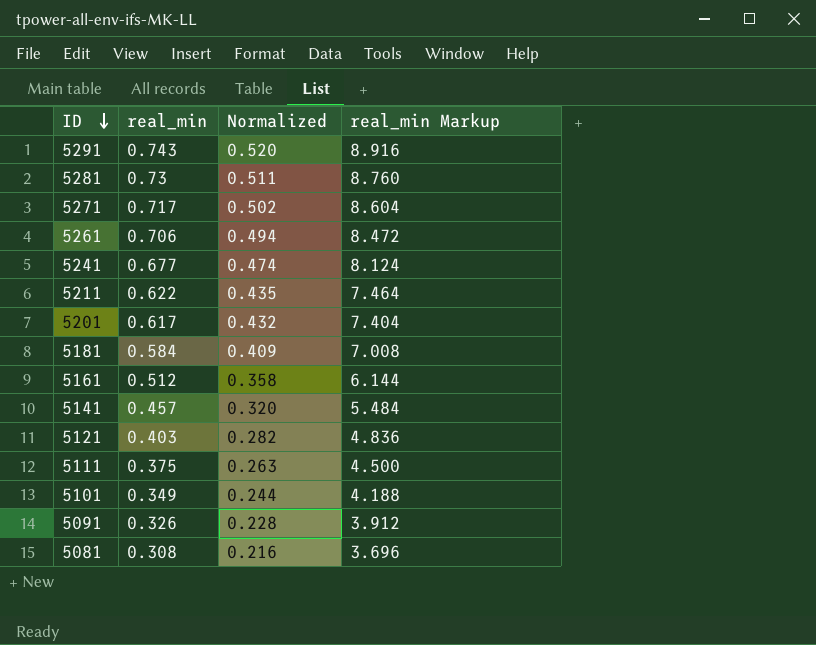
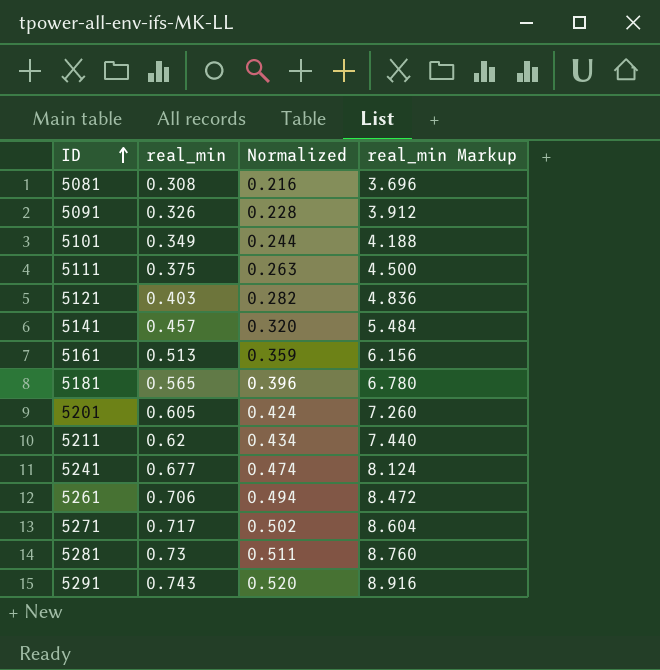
row order: ID descending -> ID ascending
5161 | real_min: 0.512 -> 0.513
5161 | Normalized: 0.358 -> 0.359
5161 | real_min Markup: 6.144 -> 6.156
5181 | real_min: 0.584 -> 0.565
5181 | Normalized: 0.409 -> 0.396
5181 | real_min Markup: 7.008 -> 6.780
5201 | real_min: 0.617 -> 0.605
5201 | Normalized: 0.432 -> 0.424
5201 | real_min Markup: 7.404 -> 7.260
5211 | real_min: 0.622 -> 0.62
5211 | Normalized: 0.435 -> 0.434
5211 | real_min Markup: 7.464 -> 7.440

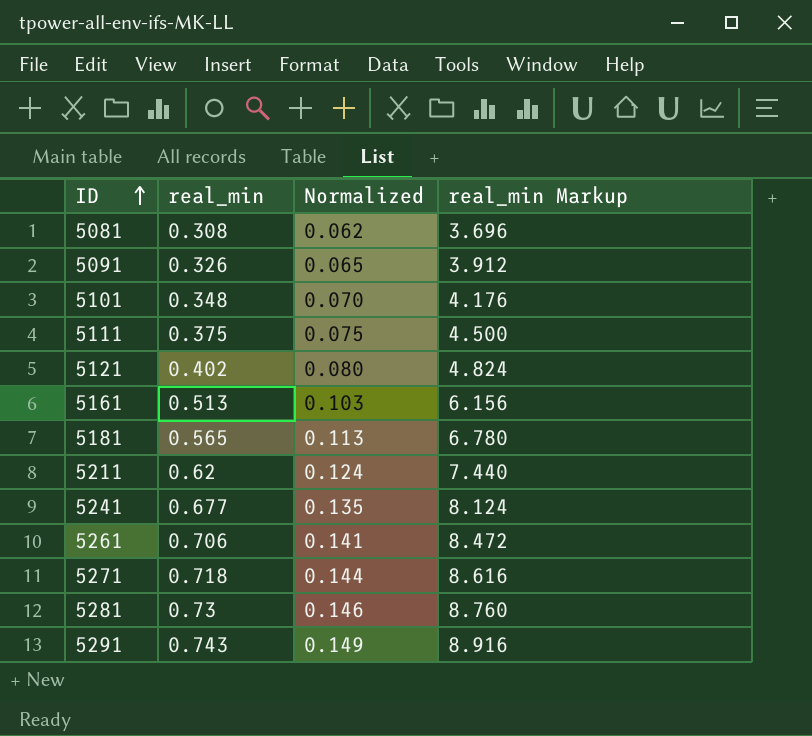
column Normalized | formula: [real_min] * 0.7 -> [real_min] * 0.2
row 5141: 0.457 | 0.320 | 5.484 -> none
row 5201: 0.605 | 0.424 | 7.260 -> none
5101 | real_min: 0.349 -> 0.348
5101 | real_min Markup: 4.188 -> 4.176
5121 | real_min: 0.403 -> 0.402
5121 | real_min Markup: 4.836 -> 4.824
5271 | real_min: 0.717 -> 0.718
5271 | real_min Markup: 8.604 -> 8.616

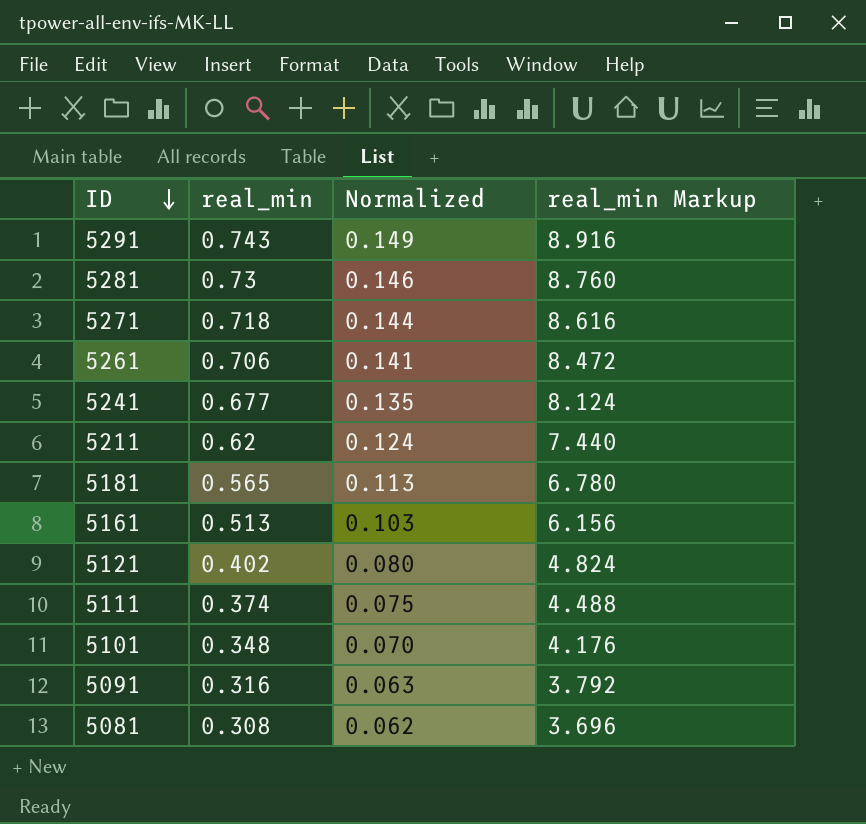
row order: ID ascending -> ID descending
5111 | real_min: 0.375 -> 0.374
5111 | real_min Markup: 4.500 -> 4.488
5091 | real_min: 0.326 -> 0.316
5091 | Normalized: 0.065 -> 0.063
5091 | real_min Markup: 3.912 -> 3.792

